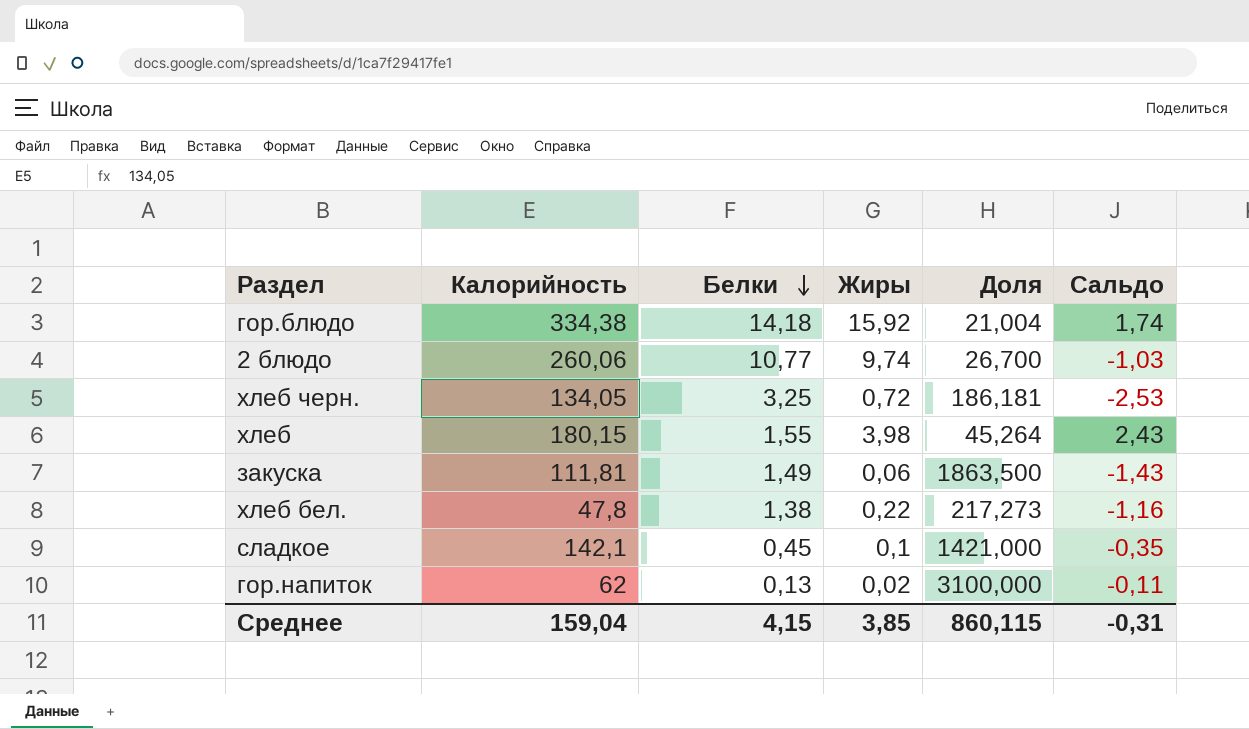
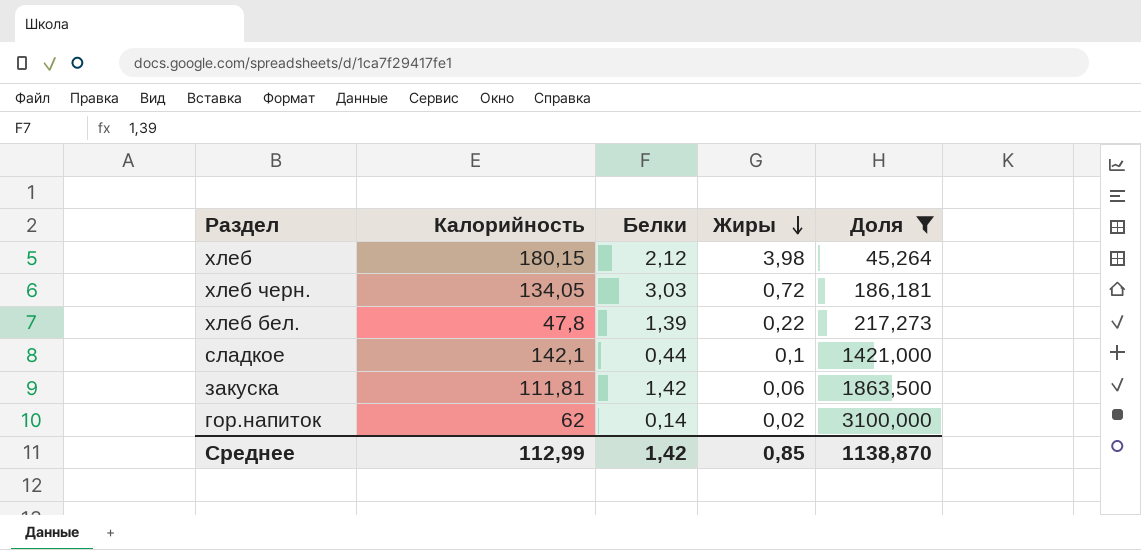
filter: none -> Доля >= 45,264
row order: Белки descending -> Жиры descending
column Сальдо | formula: [Жиры] - [Белки] -> none
хлеб | Белки: 1,55 -> 2,12
хлеб черн. | Белки: 3,25 -> 3,03
хлеб бел. | Белки: 1,38 -> 1,39
сладкое | Белки: 0,45 -> 0,44
закуска | Белки: 1,49 -> 1,42
гор.напиток | Белки: 0,13 -> 0,14
Среднее | Калорийность: 159,04 -> 112,99
Среднее | Белки: 4,15 -> 1,42
Среднее | Жиры: 3,85 -> 0,85
Среднее | Доля: 860,115 -> 1138,870

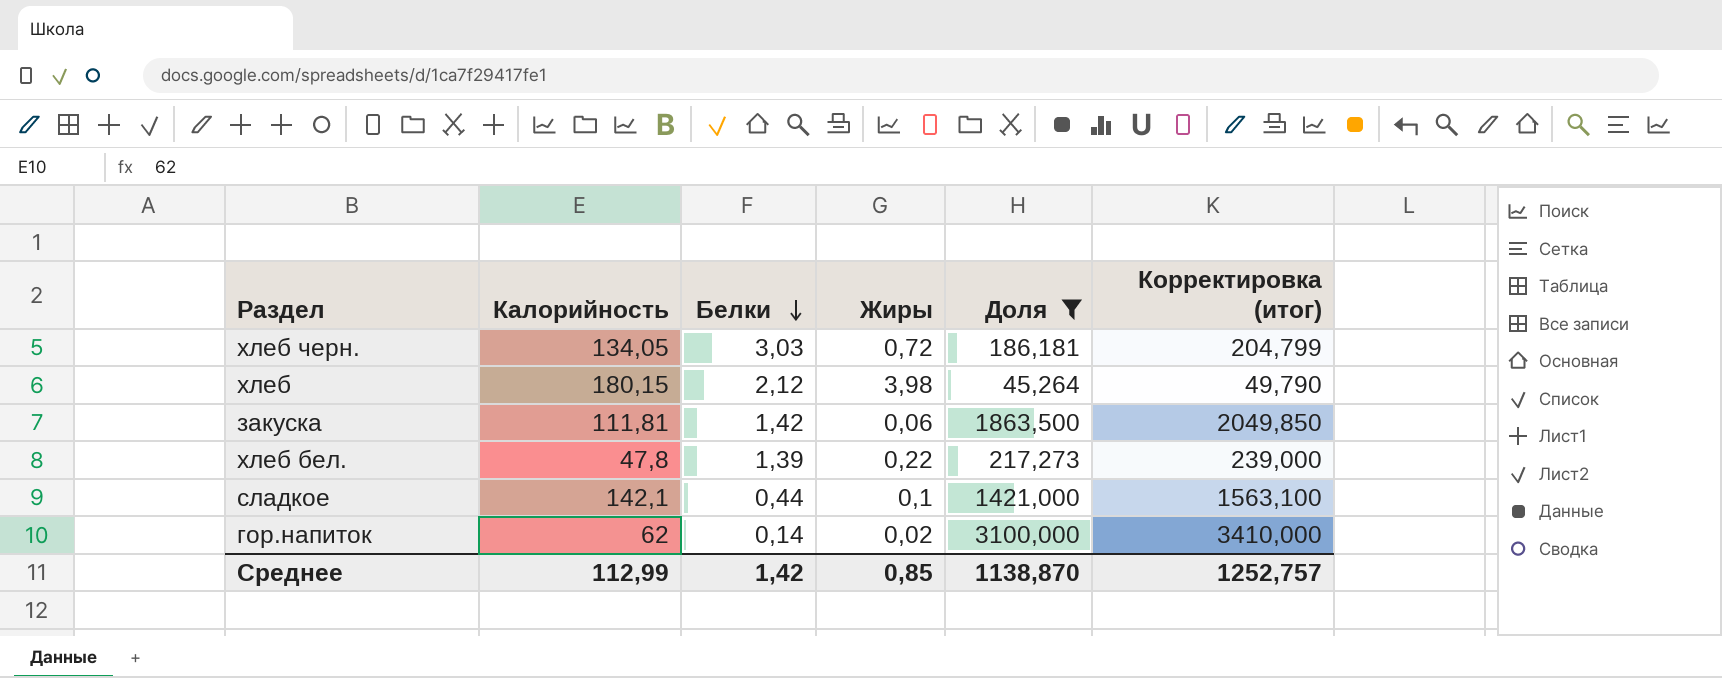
row order: Жиры descending -> Белки descending
column Корректировка (итог) | formula: none -> [Доля] * 1,1

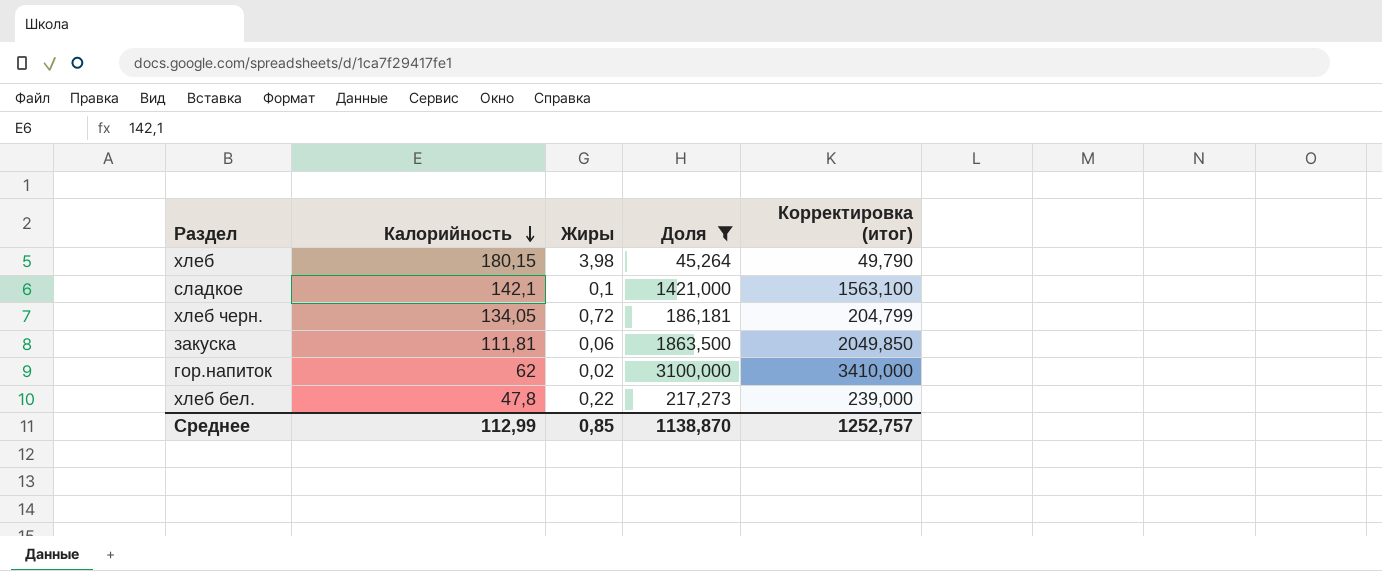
row order: Белки descending -> Калорийность descending
column Белки | position: 3 -> none

